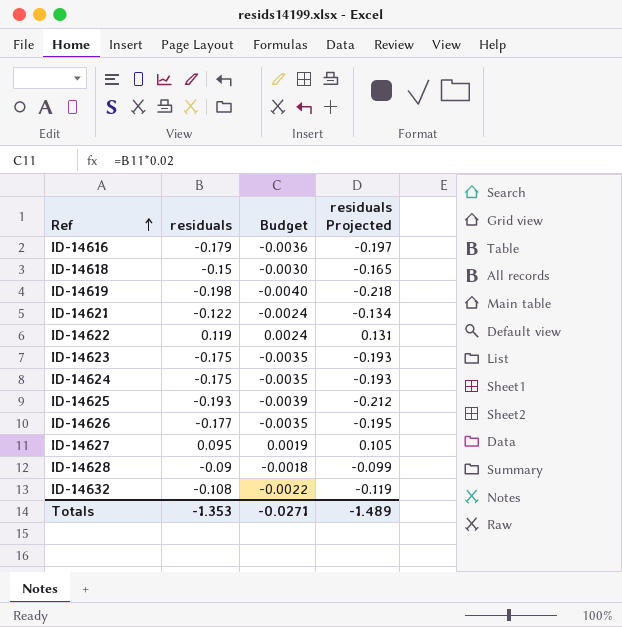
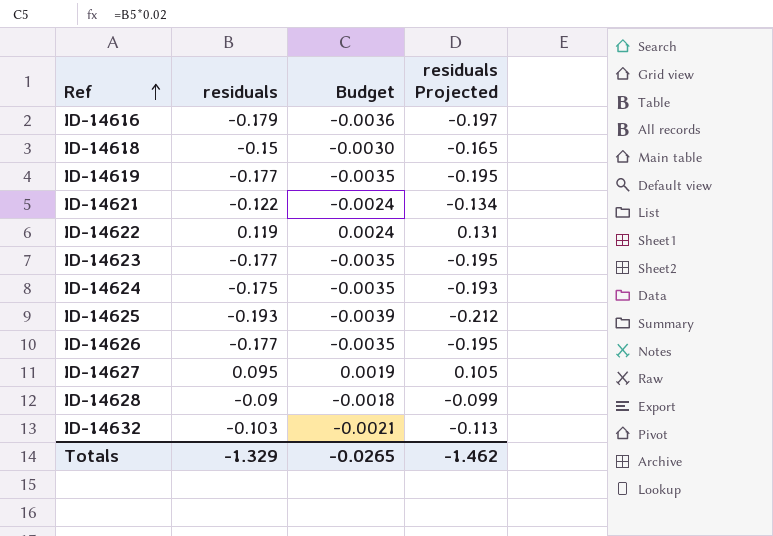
ID-14619 | residuals: -0.198 -> -0.177
ID-14619 | Budget: -0.0040 -> -0.0035
ID-14619 | residuals Projected: -0.218 -> -0.195
ID-14623 | residuals: -0.175 -> -0.177
ID-14623 | residuals Projected: -0.193 -> -0.195
ID-14632 | residuals: -0.108 -> -0.103
ID-14632 | Budget: -0.0022 -> -0.0021
ID-14632 | residuals Projected: -0.119 -> -0.113
Totals | residuals: -1.353 -> -1.329
Totals | Budget: -0.0271 -> -0.0265
Totals | residuals Projected: -1.489 -> -1.462

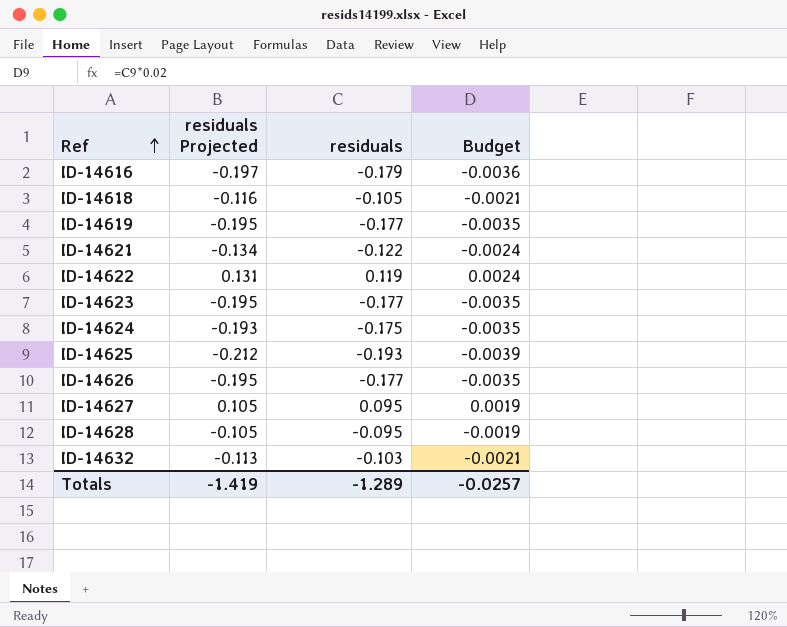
column residuals Projected | position: 4 -> 2
ID-14618 | residuals Projected: -0.165 -> -0.116
ID-14618 | residuals: -0.15 -> -0.105
ID-14618 | Budget: -0.0030 -> -0.0021
ID-14628 | residuals Projected: -0.099 -> -0.105
ID-14628 | residuals: -0.09 -> -0.095
ID-14628 | Budget: -0.0018 -> -0.0019
Totals | residuals Projected: -1.462 -> -1.419
Totals | residuals: -1.329 -> -1.289
Totals | Budget: -0.0265 -> -0.0257

